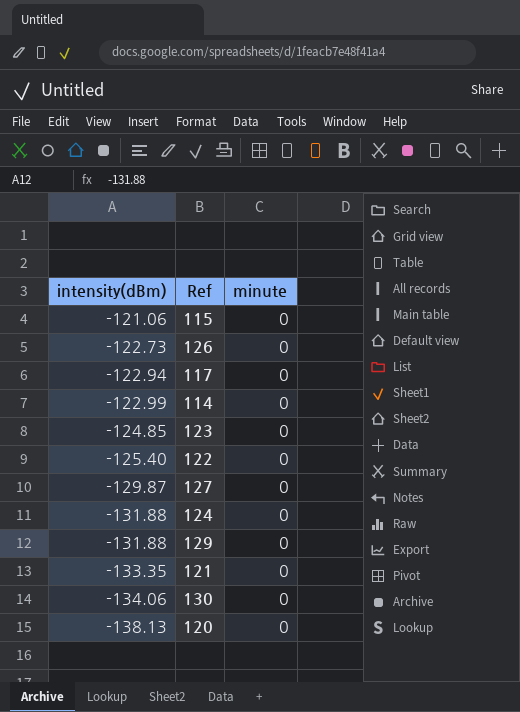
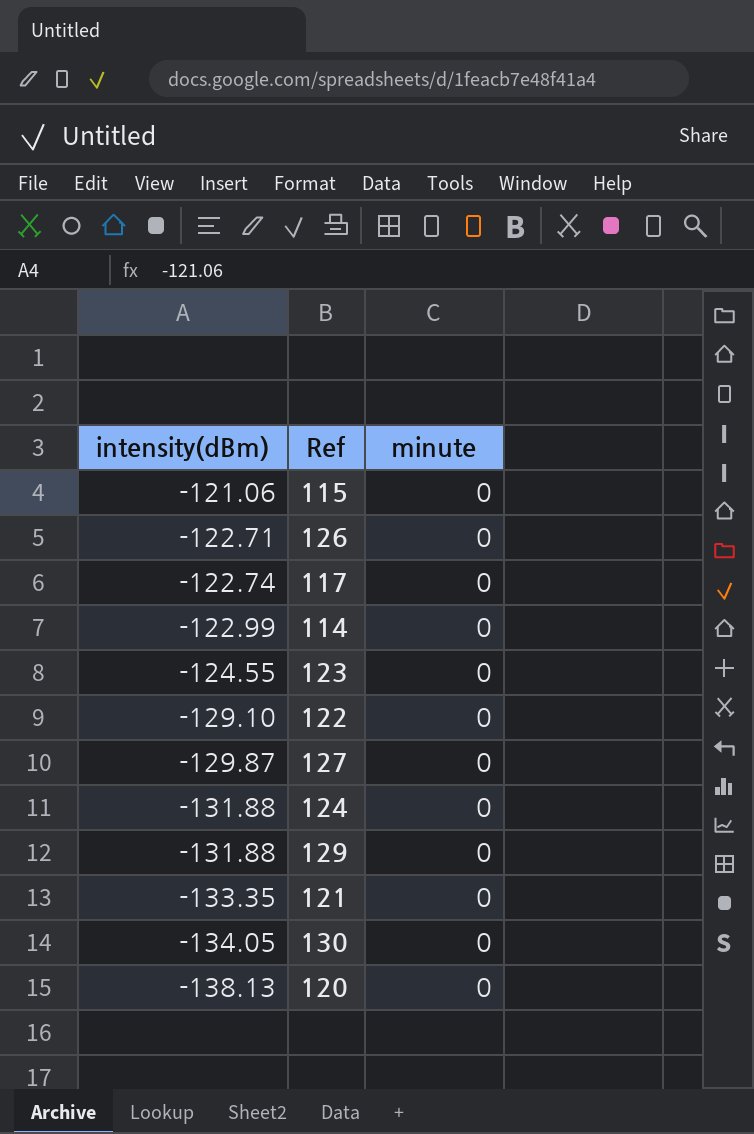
126 | intensity(dBm): -122.73 -> -122.71
117 | intensity(dBm): -122.94 -> -122.74
123 | intensity(dBm): -124.85 -> -124.55
122 | intensity(dBm): -125.40 -> -129.10
130 | intensity(dBm): -134.06 -> -134.05

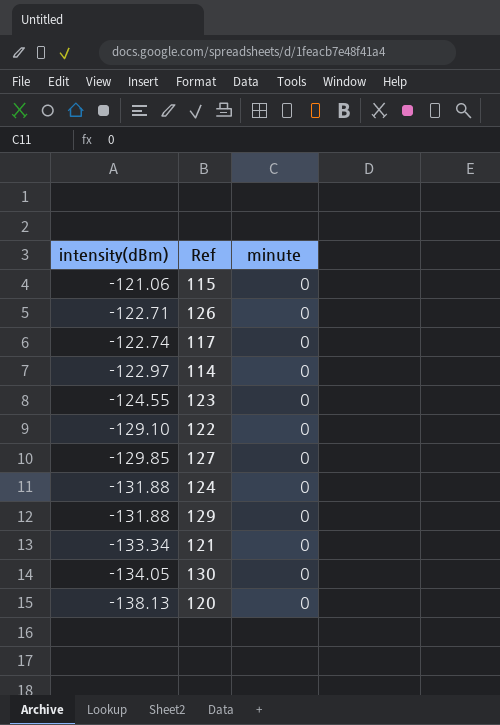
114 | intensity(dBm): -122.99 -> -122.97
127 | intensity(dBm): -129.87 -> -129.85
121 | intensity(dBm): -133.35 -> -133.34

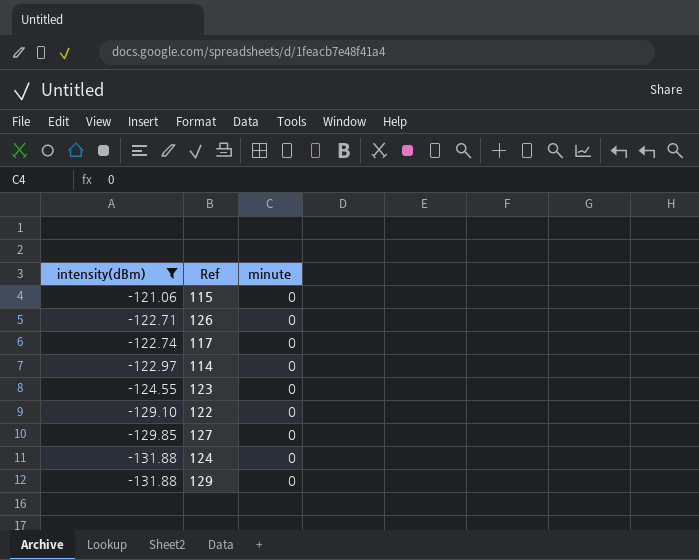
filter: none -> intensity(dBm) >= -131.88

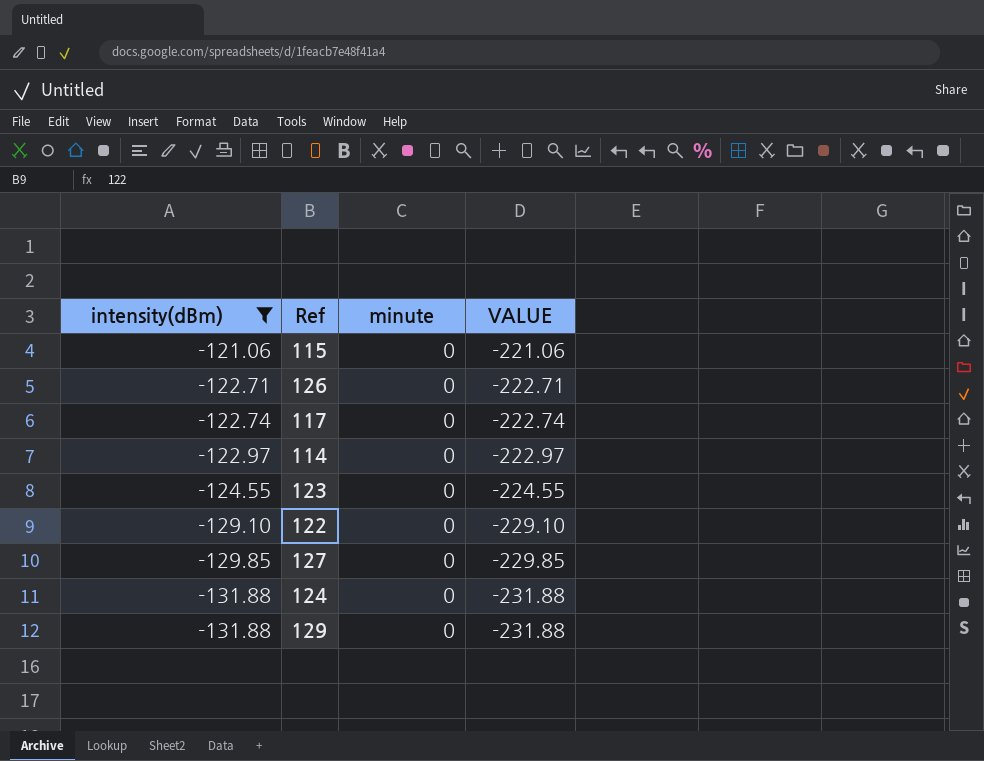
column VALUE | formula: none -> [intensity(dBm)] - 100

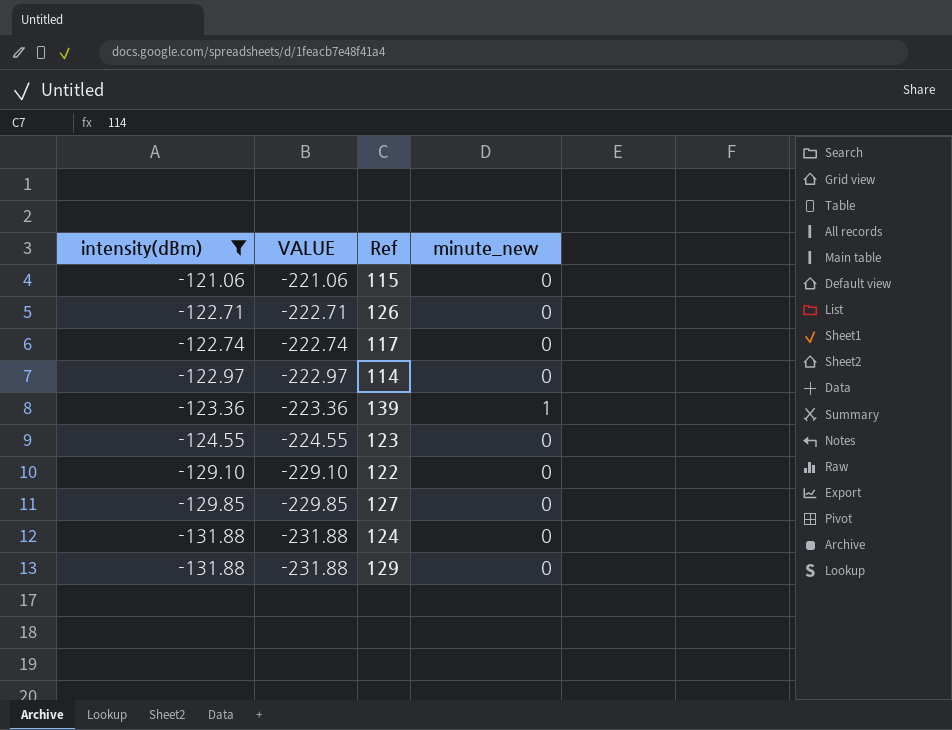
column VALUE | position: 4 -> 2
column name: minute -> minute_new
row 139: none -> -123.36 | -223.36 | 1

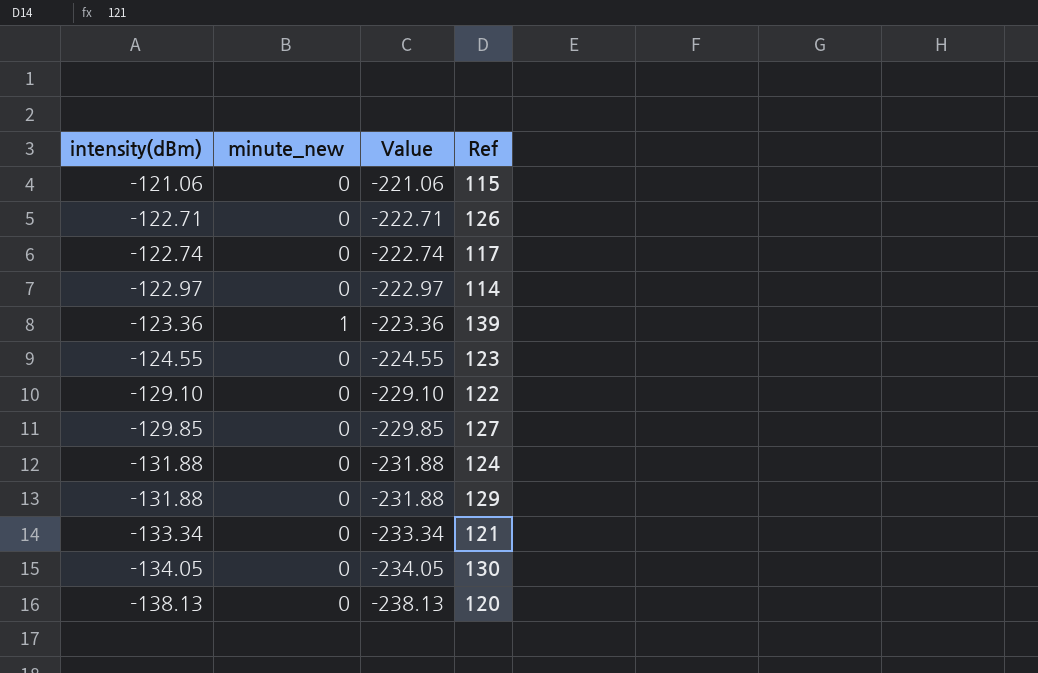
filter: intensity(dBm) >= -131.88 -> none
column minute_new | position: 4 -> 2
column name: VALUE -> Value

